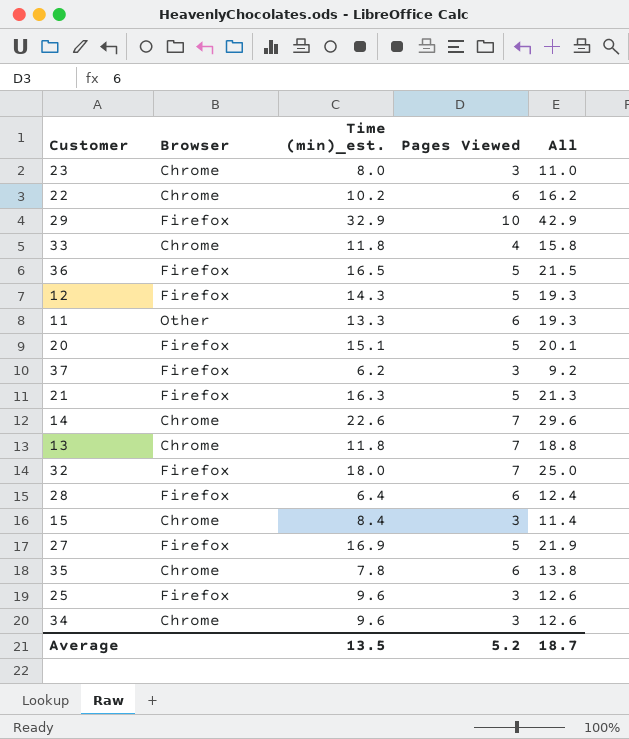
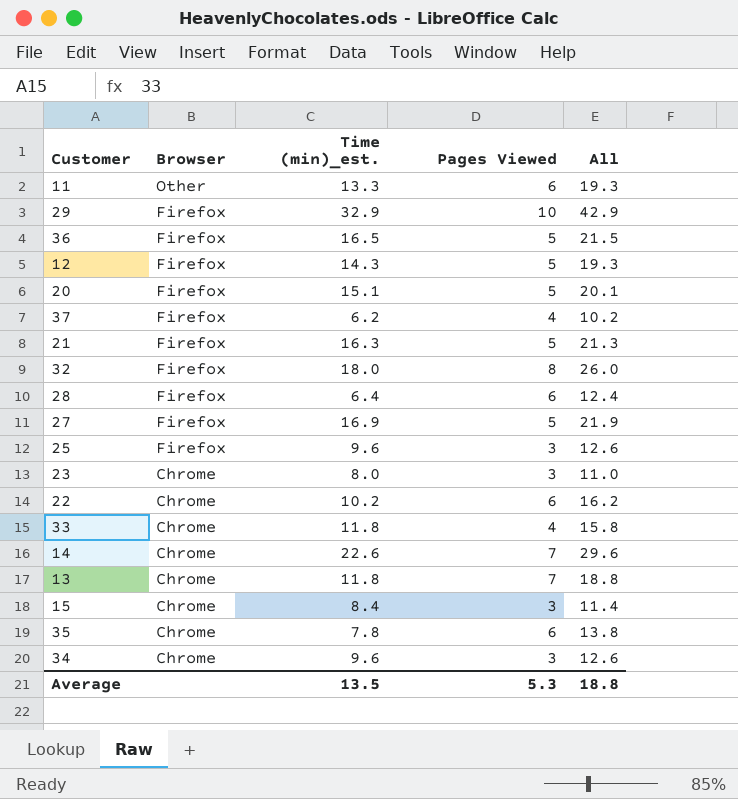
row order: none -> Browser descending
37 | Pages Viewed: 3 -> 4
37 | All: 9.2 -> 10.2
32 | Pages Viewed: 7 -> 8
32 | All: 25.0 -> 26.0
Average | Pages Viewed: 5.2 -> 5.3
Average | All: 18.7 -> 18.8

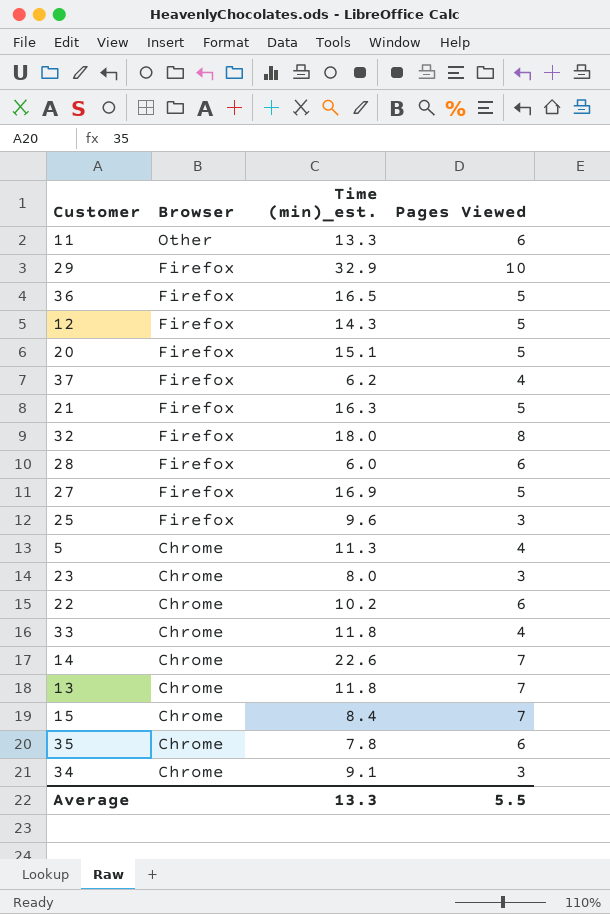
column All | formula: [Time (min)_est.] + [Pages Viewed] -> none
28 | Time (min)_est.: 6.4 -> 6.0
row 5: none -> Chrome | 11.3 | 4
15 | Pages Viewed: 3 -> 7
34 | Time (min)_est.: 9.6 -> 9.1
Average | Time (min)_est.: 13.5 -> 13.3
Average | Pages Viewed: 5.3 -> 5.5

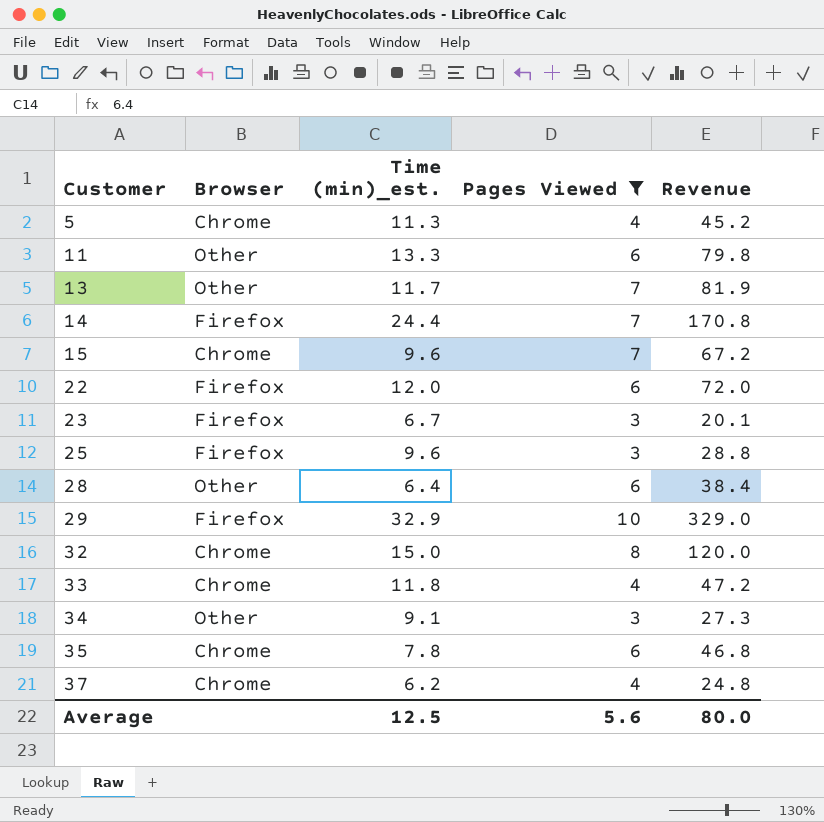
filter: none -> Pages Viewed != 5
row order: Browser descending -> Customer ascending
column Revenue | formula: none -> [Time (min)_est.] * [Pages Viewed]
13 | Browser: Chrome -> Other
13 | Time (min)_est.: 11.8 -> 11.7
14 | Browser: Chrome -> Firefox
14 | Time (min)_est.: 22.6 -> 24.4
15 | Time (min)_est.: 8.4 -> 9.6
22 | Browser: Chrome -> Firefox
22 | Time (min)_est.: 10.2 -> 12.0
23 | Browser: Chrome -> Firefox
23 | Time (min)_est.: 8.0 -> 6.7
28 | Browser: Firefox -> Other
28 | Time (min)_est.: 6.0 -> 6.4
32 | Browser: Firefox -> Chrome
32 | Time (min)_est.: 18.0 -> 15.0
34 | Browser: Chrome -> Other
37 | Browser: Firefox -> Chrome
Average | Time (min)_est.: 13.3 -> 12.5
Average | Pages Viewed: 5.5 -> 5.6

